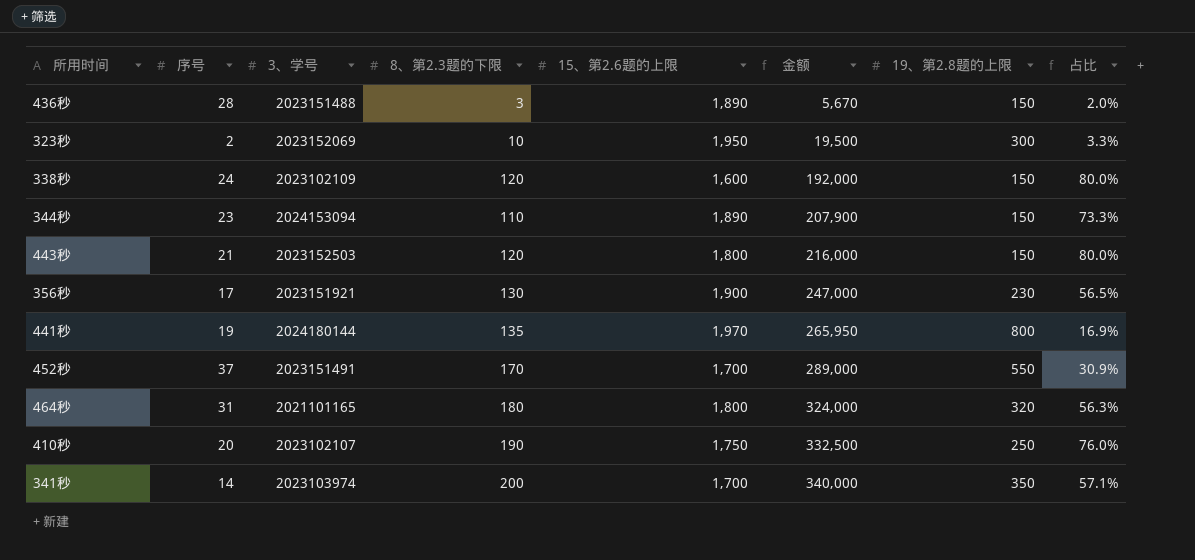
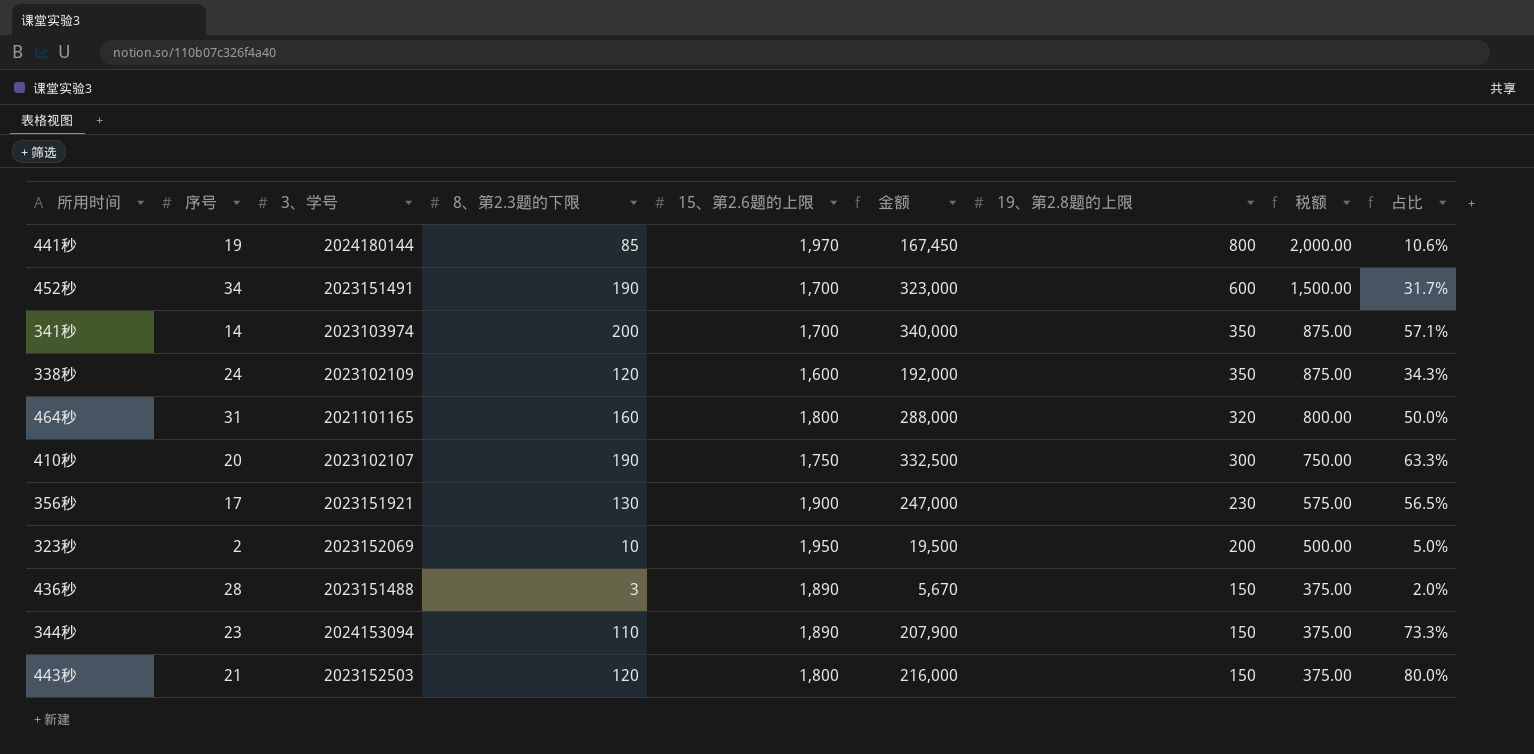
row order: 金额 ascending -> 19、第2.8题的上限 descending
column 税额 | formula: none -> [19、第2.8题的上限] * 2.5
441秒 | 8、第2.3题的下限: 135 -> 85
441秒 | 金额: 265,950 -> 167,450
441秒 | 占比: 16.9% -> 10.6%
452秒 | 序号: 37 -> 34
452秒 | 8、第2.3题的下限: 170 -> 190
452秒 | 金额: 289,000 -> 323,000
452秒 | 19、第2.8题的上限: 550 -> 600
452秒 | 占比: 30.9% -> 31.7%
338秒 | 19、第2.8题的上限: 150 -> 350
338秒 | 占比: 80.0% -> 34.3%
464秒 | 8、第2.3题的下限: 180 -> 160
464秒 | 金额: 324,000 -> 288,000
464秒 | 占比: 56.3% -> 50.0%
410秒 | 19、第2.8题的上限: 250 -> 300
410秒 | 占比: 76.0% -> 63.3%
323秒 | 19、第2.8题的上限: 300 -> 200
323秒 | 占比: 3.3% -> 5.0%

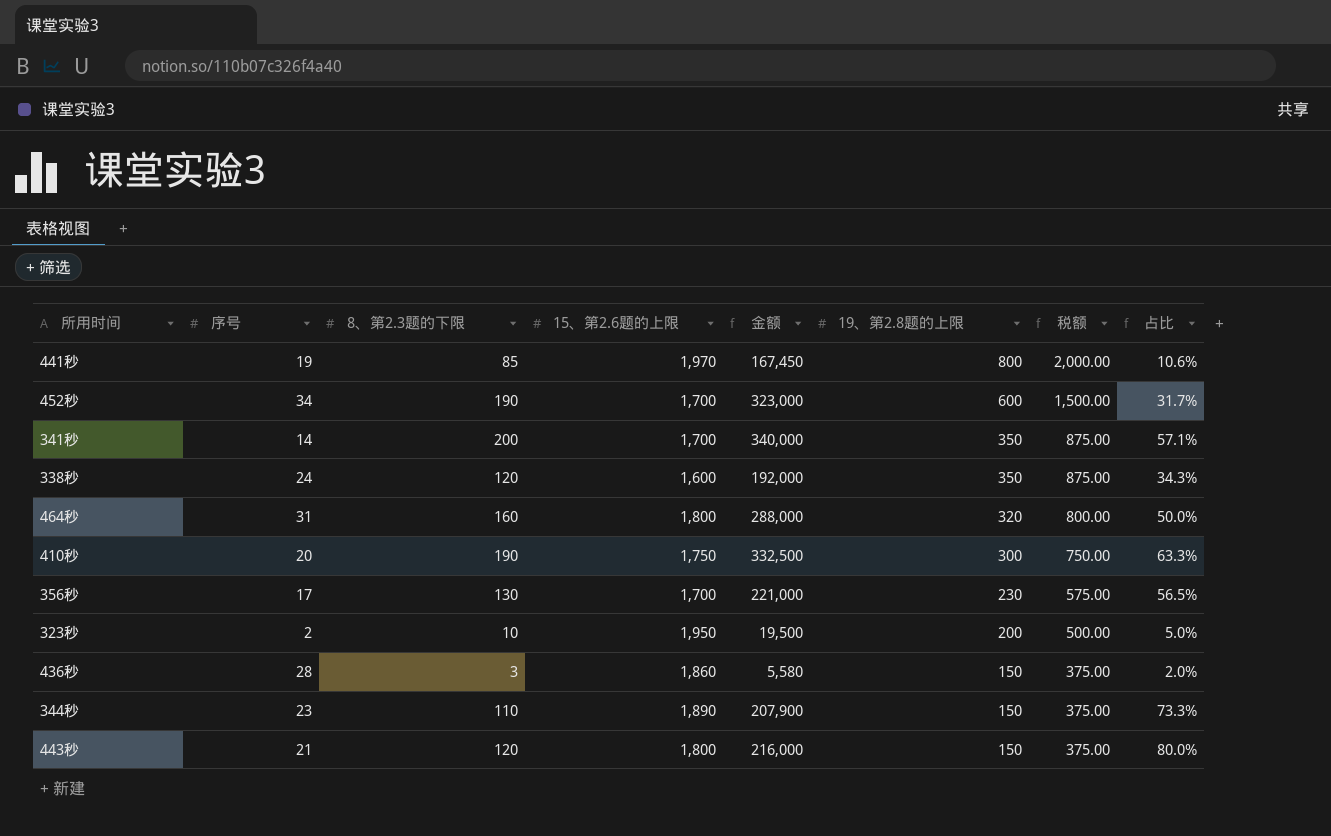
column 3、学号 | position: 3 -> none
356秒 | 15、第2.6题的上限: 1,900 -> 1,700
356秒 | 金额: 247,000 -> 221,000
436秒 | 15、第2.6题的上限: 1,890 -> 1,860
436秒 | 金额: 5,670 -> 5,580

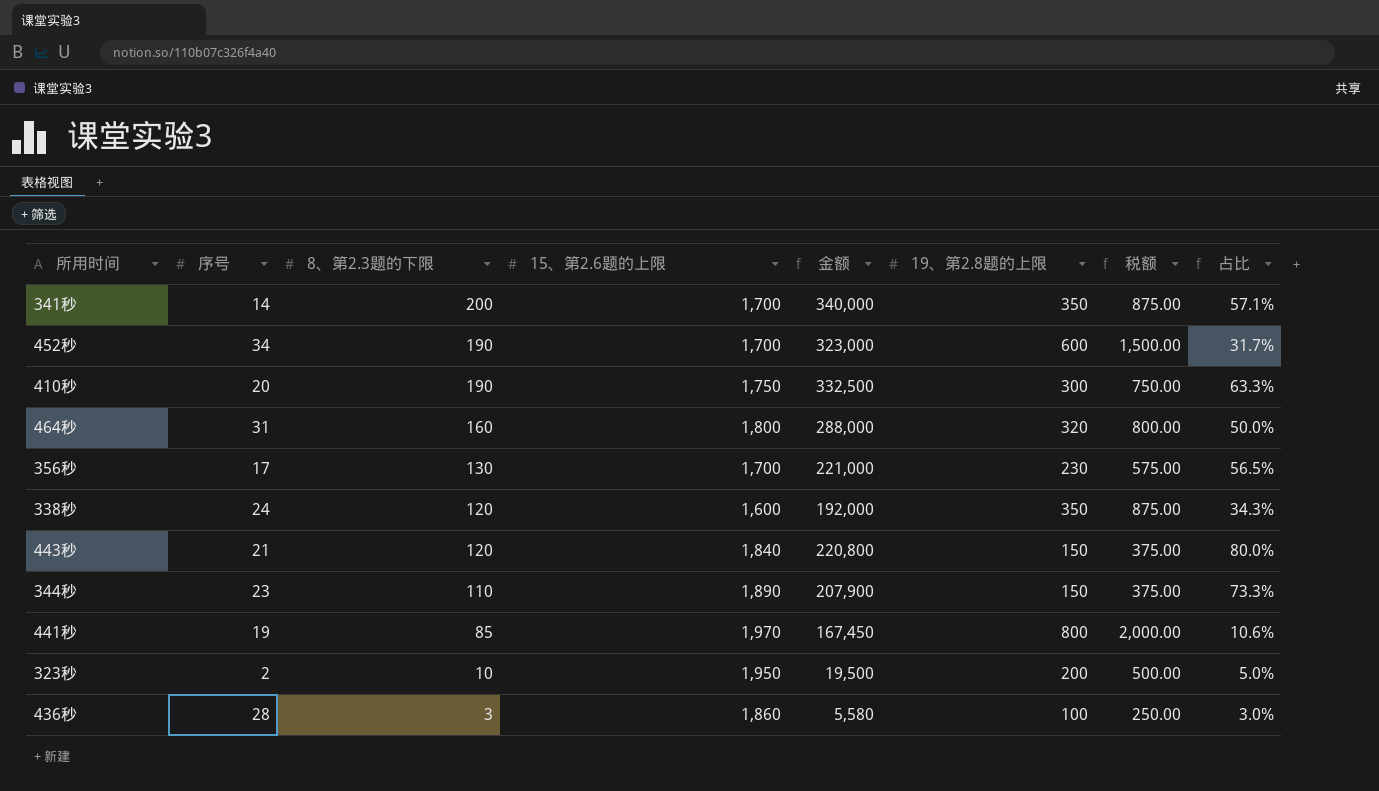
row order: 19、第2.8题的上限 descending -> 8、第2.3题的下限 descending
443秒 | 15、第2.6题的上限: 1,800 -> 1,840
443秒 | 金额: 216,000 -> 220,800
436秒 | 19、第2.8题的上限: 150 -> 100
436秒 | 税额: 375.00 -> 250.00
436秒 | 占比: 2.0% -> 3.0%

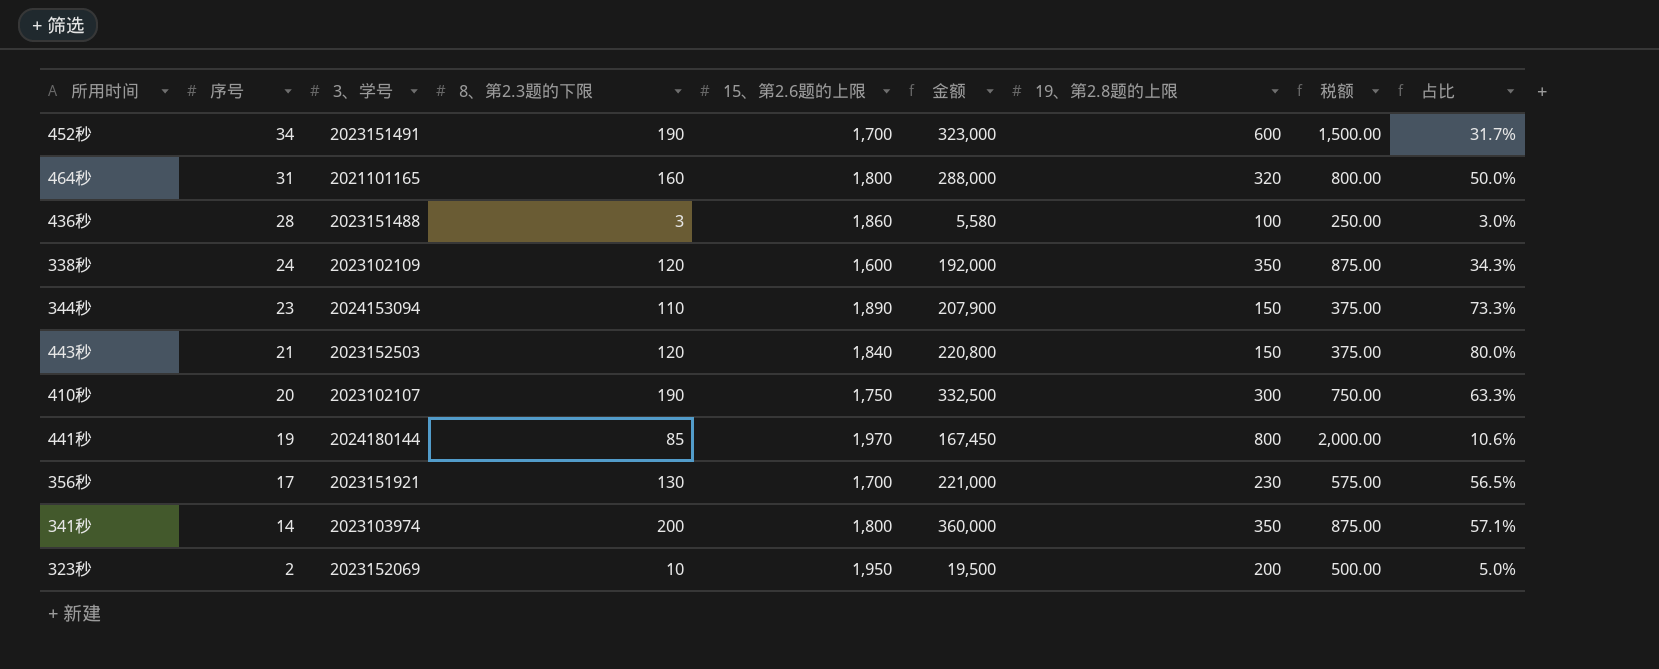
row order: 8、第2.3题的下限 descending -> 序号 descending
column 3、学号 | position: none -> 3
341秒 | 15、第2.6题的上限: 1,700 -> 1,800
341秒 | 金额: 340,000 -> 360,000

